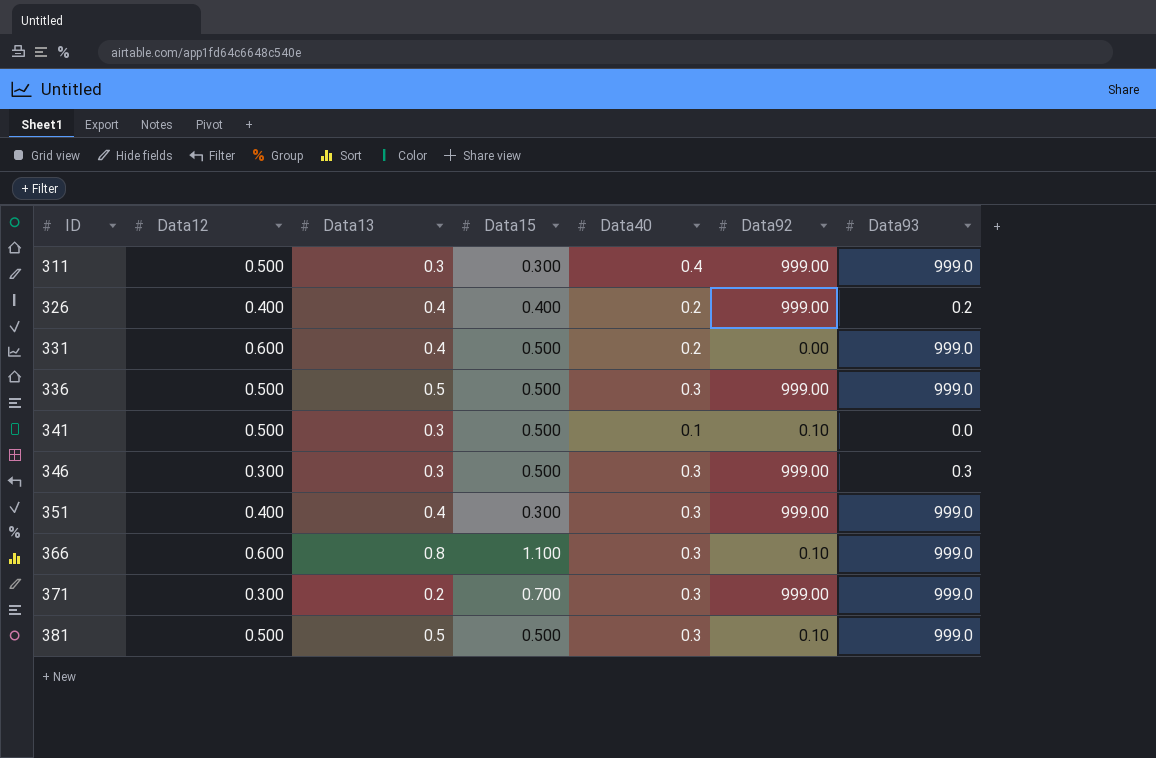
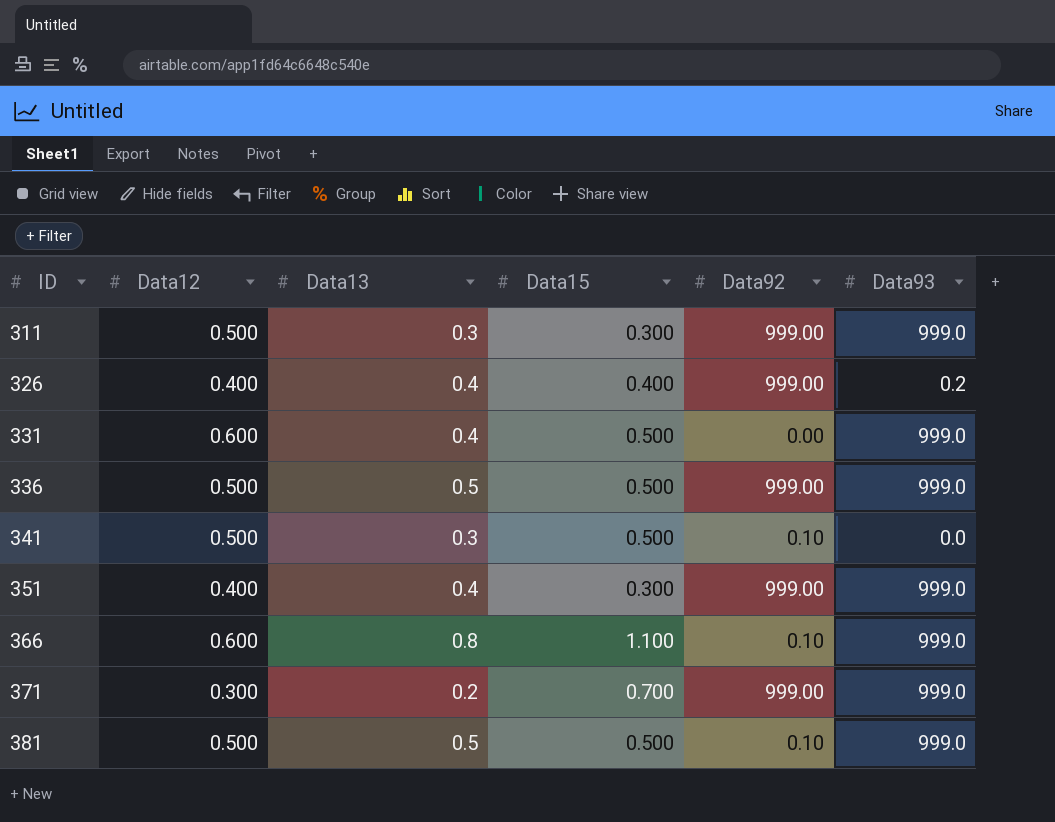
column Data40 | position: 5 -> none
row 346: 0.300 | 0.3 | 0.500 | 0.3 | 999.00 | 0.3 -> none

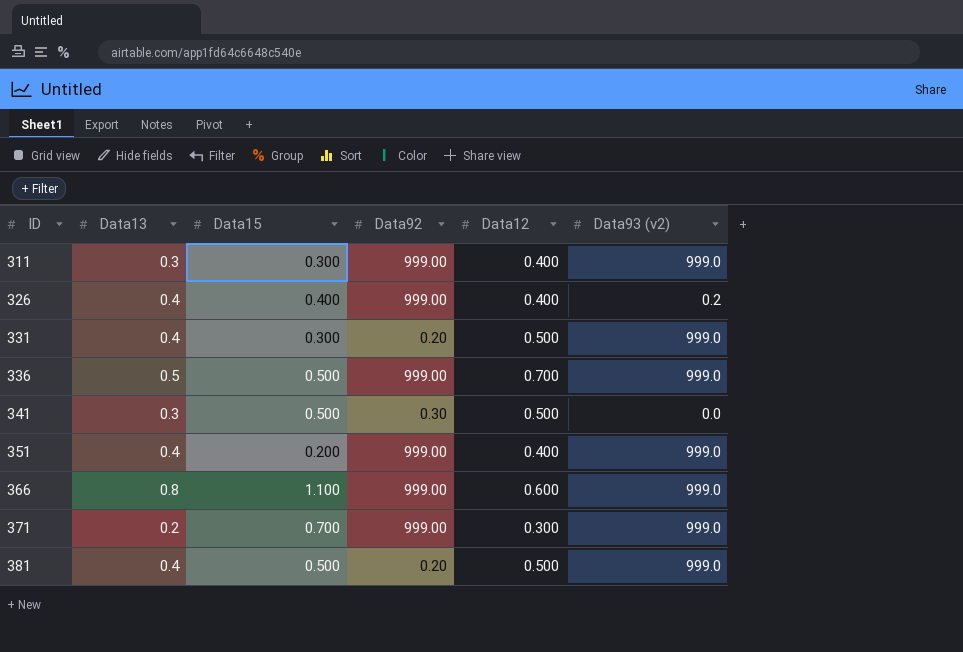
column Data12 | position: 2 -> 5
column name: Data93 -> Data93 (v2)
311 | Data12: 0.500 -> 0.400
331 | Data15: 0.500 -> 0.300
331 | Data92: 0.00 -> 0.20
331 | Data12: 0.600 -> 0.500
336 | Data12: 0.500 -> 0.700
341 | Data92: 0.10 -> 0.30
351 | Data15: 0.300 -> 0.200
366 | Data92: 0.10 -> 999.00
381 | Data13: 0.5 -> 0.4
381 | Data92: 0.10 -> 0.20

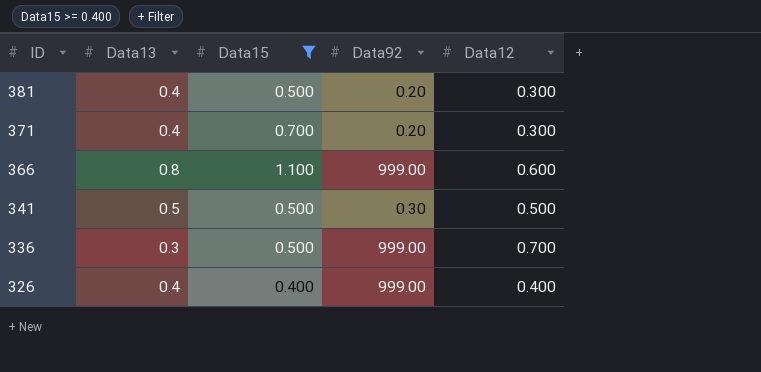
filter: none -> Data15 >= 0.400
row order: ID ascending -> ID descending
column Data93 (v2) | position: 6 -> none
381 | Data12: 0.500 -> 0.300
371 | Data13: 0.2 -> 0.4
371 | Data92: 999.00 -> 0.20
341 | Data13: 0.3 -> 0.5
336 | Data13: 0.5 -> 0.3

